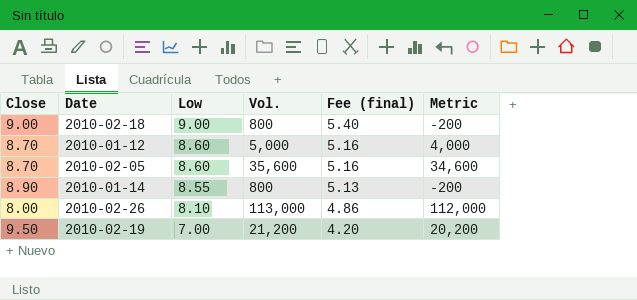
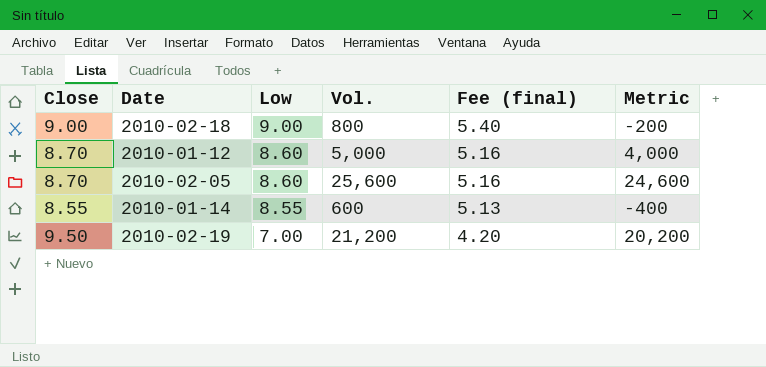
row 2010-02-26: 8.00 | 8.10 | 113,000 | 4.86 | 112,000 -> none
2010-02-05 | Vol.: 35,600 -> 25,600
2010-02-05 | Metric: 34,600 -> 24,600
2010-01-14 | Close: 8.90 -> 8.55
2010-01-14 | Vol.: 800 -> 600
2010-01-14 | Metric: -200 -> -400

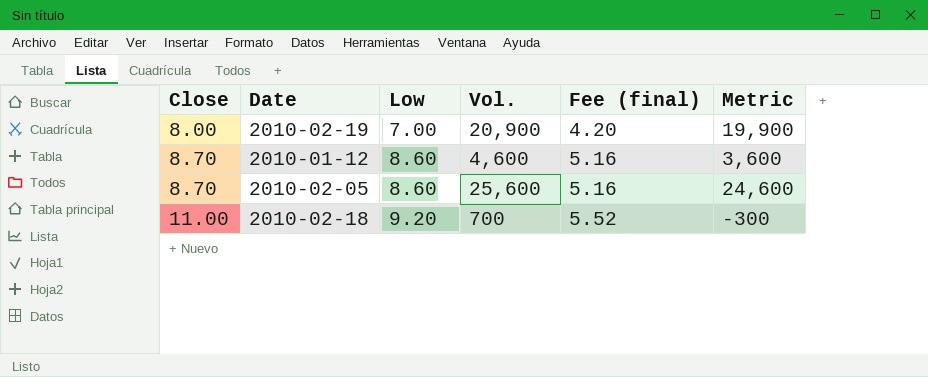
row order: Low descending -> Close ascending
row 2010-01-14: 8.55 | 8.55 | 600 | 5.13 | -400 -> none
2010-02-19 | Close: 9.50 -> 8.00
2010-02-19 | Vol.: 21,200 -> 20,900
2010-02-19 | Metric: 20,200 -> 19,900
2010-01-12 | Vol.: 5,000 -> 4,600
2010-01-12 | Metric: 4,000 -> 3,600
2010-02-18 | Close: 9.00 -> 11.00
2010-02-18 | Low: 9.00 -> 9.20
2010-02-18 | Vol.: 800 -> 700
2010-02-18 | Fee (final): 5.40 -> 5.52
2010-02-18 | Metric: -200 -> -300

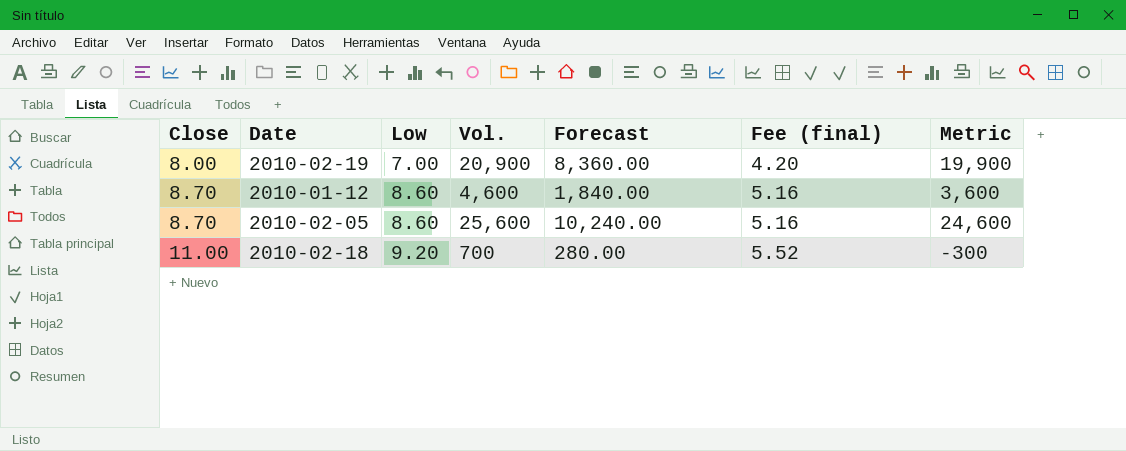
column Forecast | formula: none -> [Vol.] * 0.4

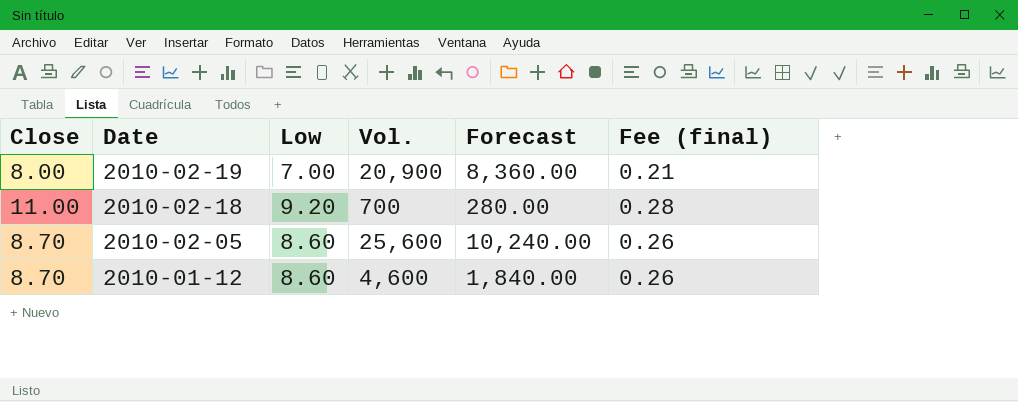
row order: Close ascending -> Date descending
column Metric | formula: [Vol.] - 1000 -> none
column Fee (final) | formula: [Low] * 0.6 -> [Low] * 0.03

